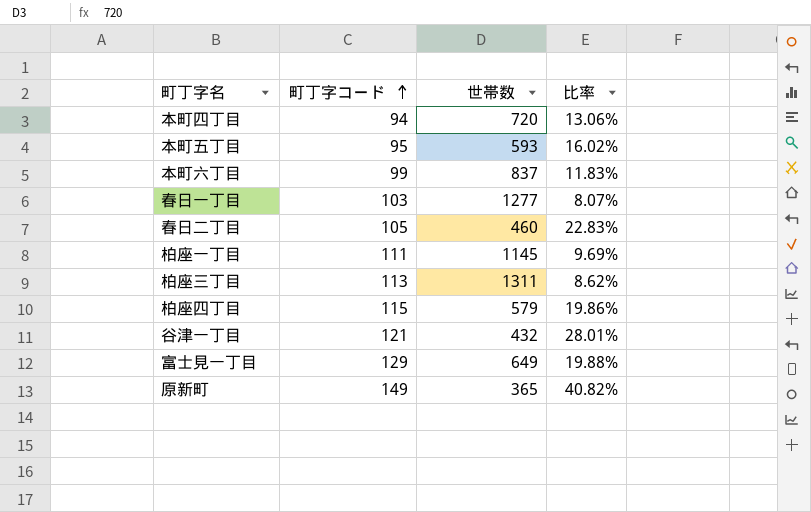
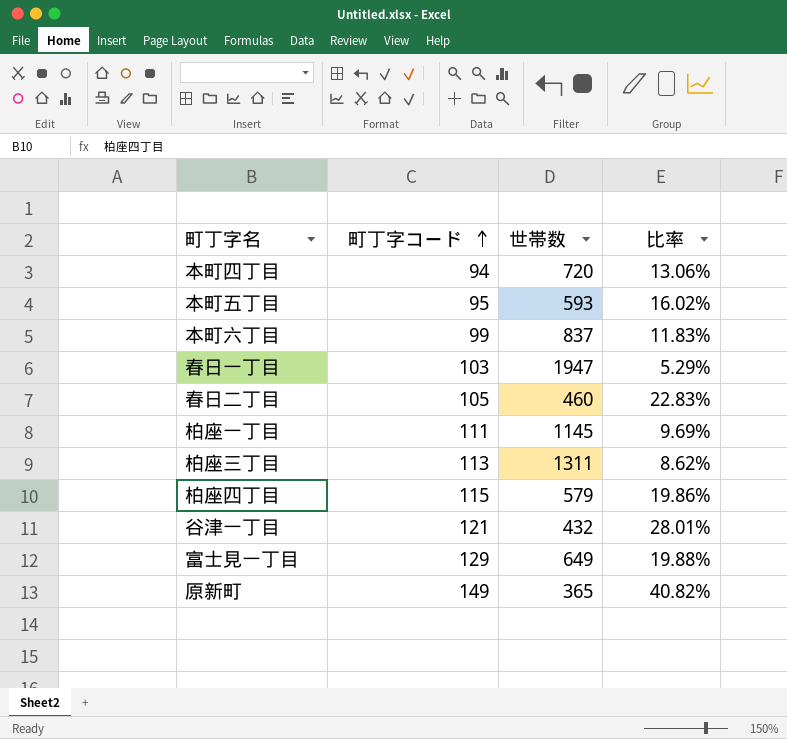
春日一丁目 | 世帯数: 1277 -> 1947
春日一丁目 | 比率: 8.07% -> 5.29%

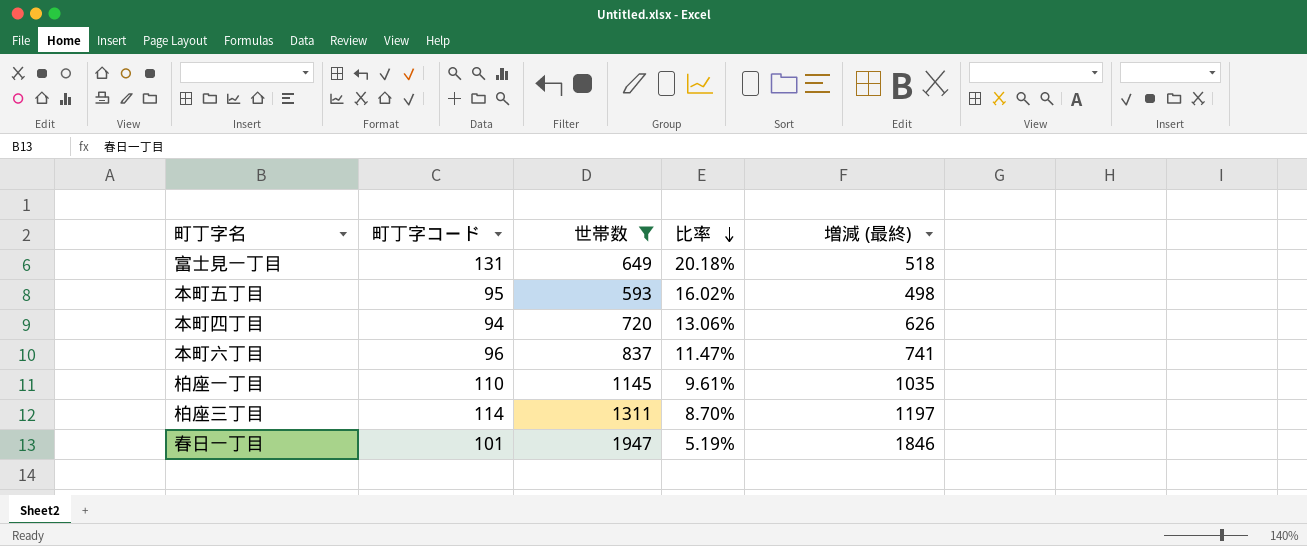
filter: none -> 世帯数 >= 593
row order: 町丁字コード ascending -> 比率 descending
column 増減 (最終) | formula: none -> [世帯数] - [町丁字コード]
富士見一丁目 | 町丁字コード: 129 -> 131
富士見一丁目 | 比率: 19.88% -> 20.18%
本町六丁目 | 町丁字コード: 99 -> 96
本町六丁目 | 比率: 11.83% -> 11.47%
柏座一丁目 | 町丁字コード: 111 -> 110
柏座一丁目 | 比率: 9.69% -> 9.61%
柏座三丁目 | 町丁字コード: 113 -> 114
柏座三丁目 | 比率: 8.62% -> 8.70%
春日一丁目 | 町丁字コード: 103 -> 101
春日一丁目 | 比率: 5.29% -> 5.19%

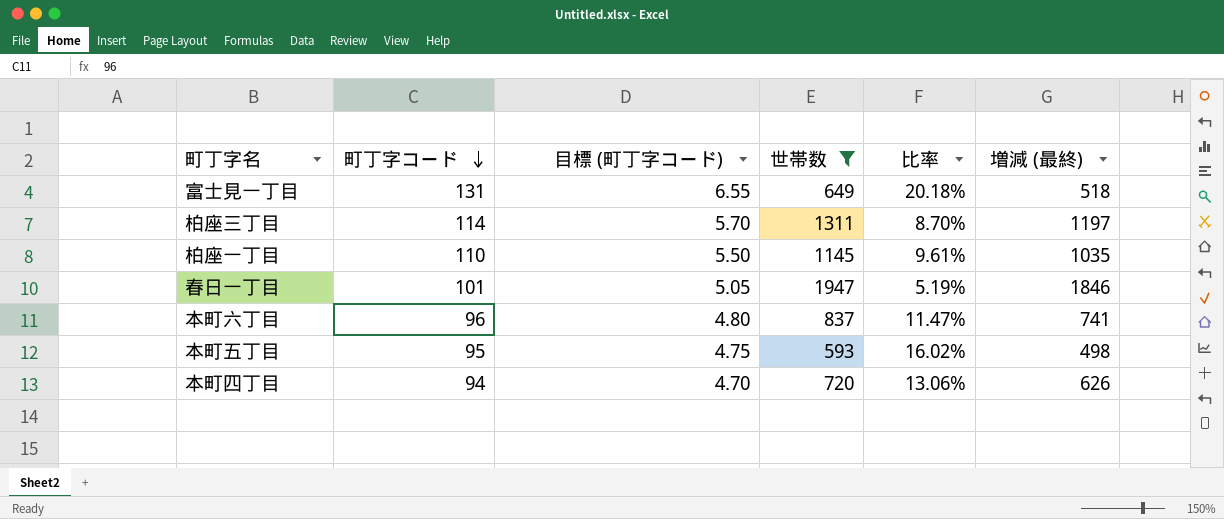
row order: 比率 descending -> 町丁字コード descending
column 目標 (町丁字コード) | formula: none -> [町丁字コード] * 0.05

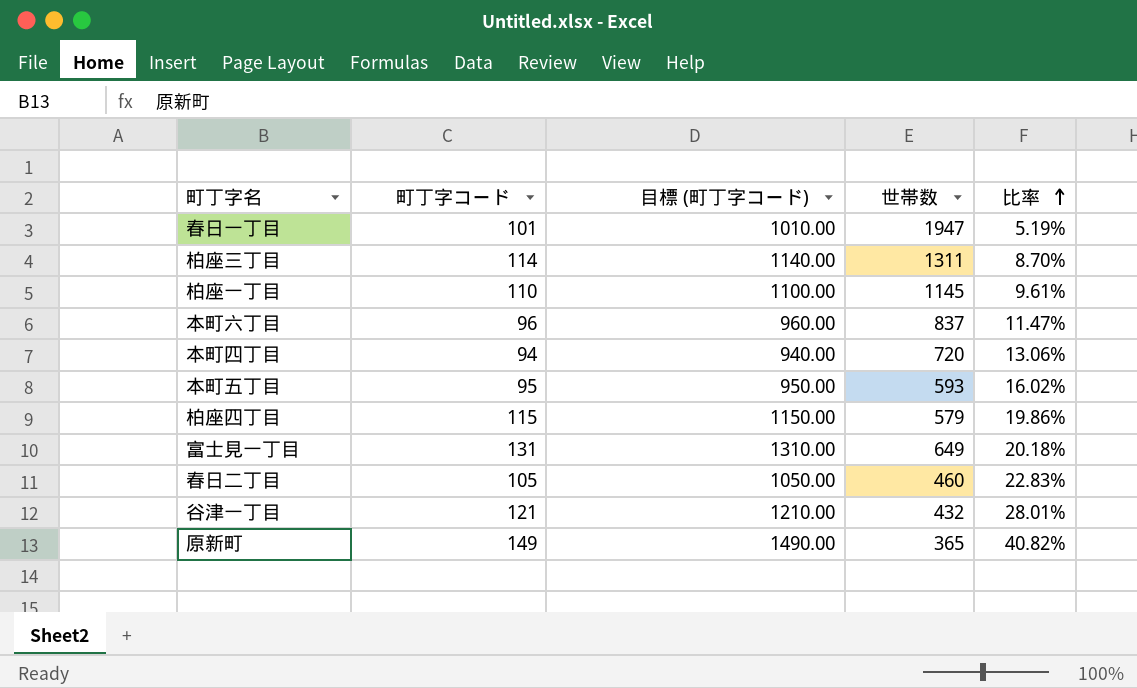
filter: 世帯数 >= 593 -> none
row order: 町丁字コード descending -> 比率 ascending
column 増減 (最終) | formula: [世帯数] - [町丁字コード] -> none
column 目標 (町丁字コード) | formula: [町丁字コード] * 0.05 -> [町丁字コード] * 10

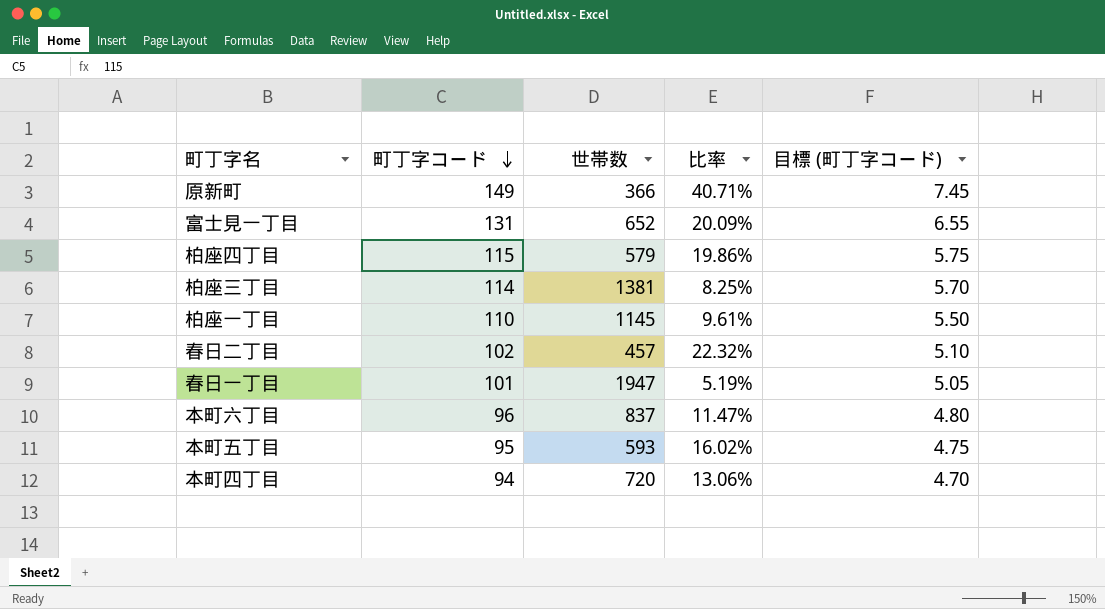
row order: 比率 ascending -> 町丁字コード descending
column 目標 (町丁字コード) | formula: [町丁字コード] * 10 -> [町丁字コード] * 0.05
column 目標 (町丁字コード) | position: 3 -> 5
row 谷津一丁目: 121 | 1210.00 | 432 | 28.01% -> none
原新町 | 世帯数: 365 -> 366
原新町 | 比率: 40.82% -> 40.71%
富士見一丁目 | 世帯数: 649 -> 652
富士見一丁目 | 比率: 20.18% -> 20.09%
柏座三丁目 | 世帯数: 1311 -> 1381
柏座三丁目 | 比率: 8.70% -> 8.25%
春日二丁目 | 町丁字コード: 105 -> 102
春日二丁目 | 世帯数: 460 -> 457
春日二丁目 | 比率: 22.83% -> 22.32%

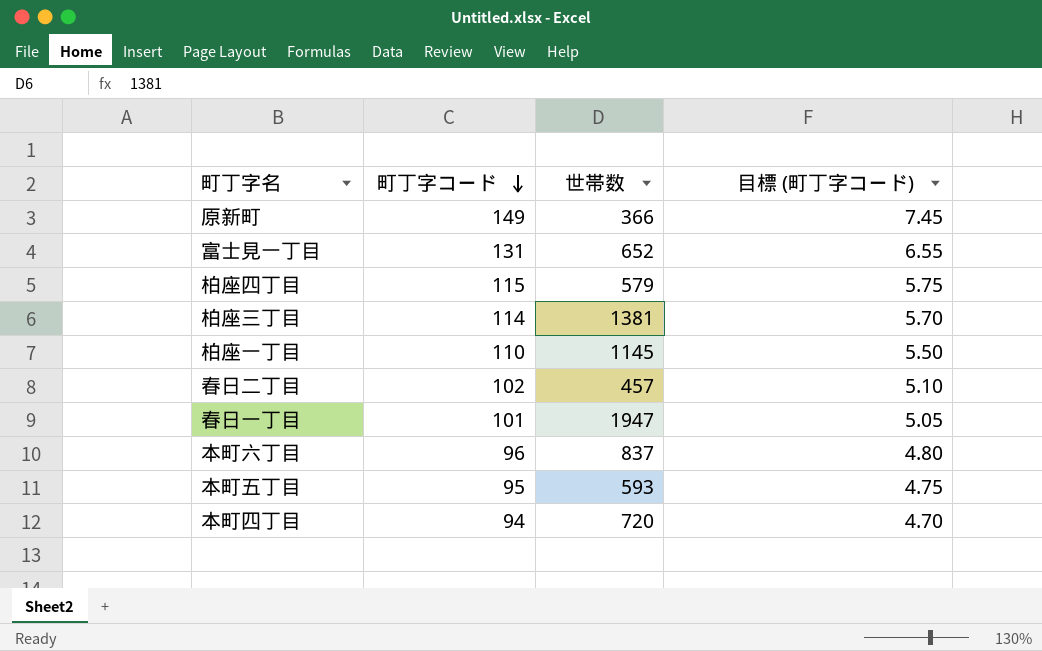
column 比率 | formula: [町丁字コード] / [世帯数] -> none

